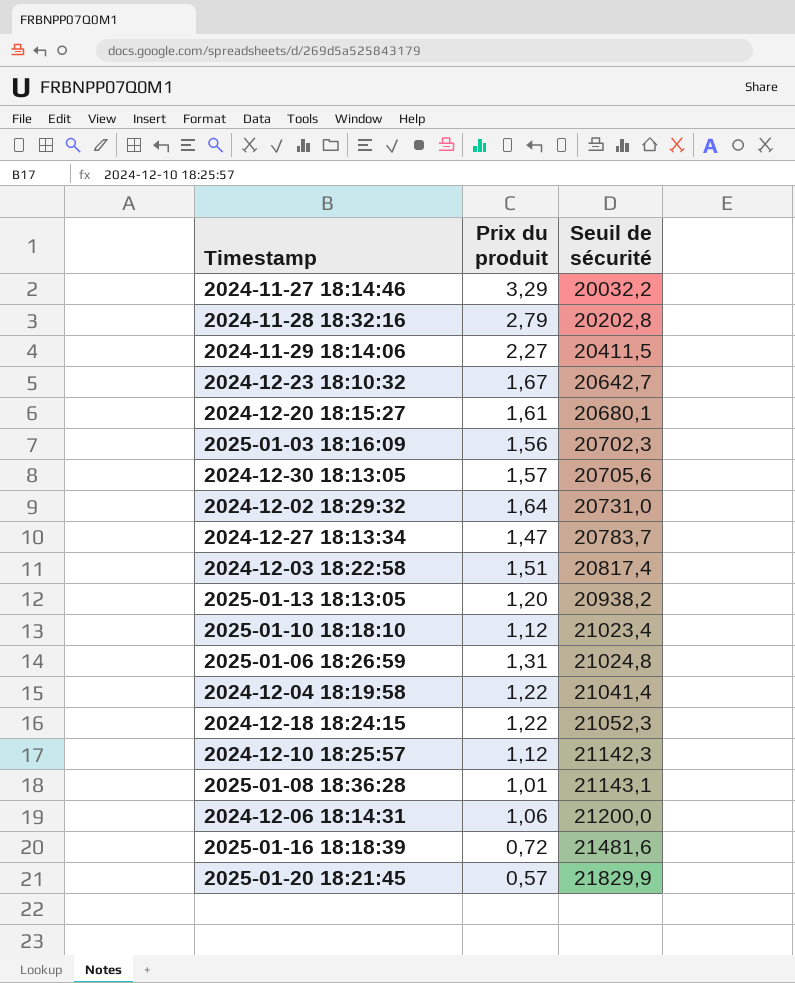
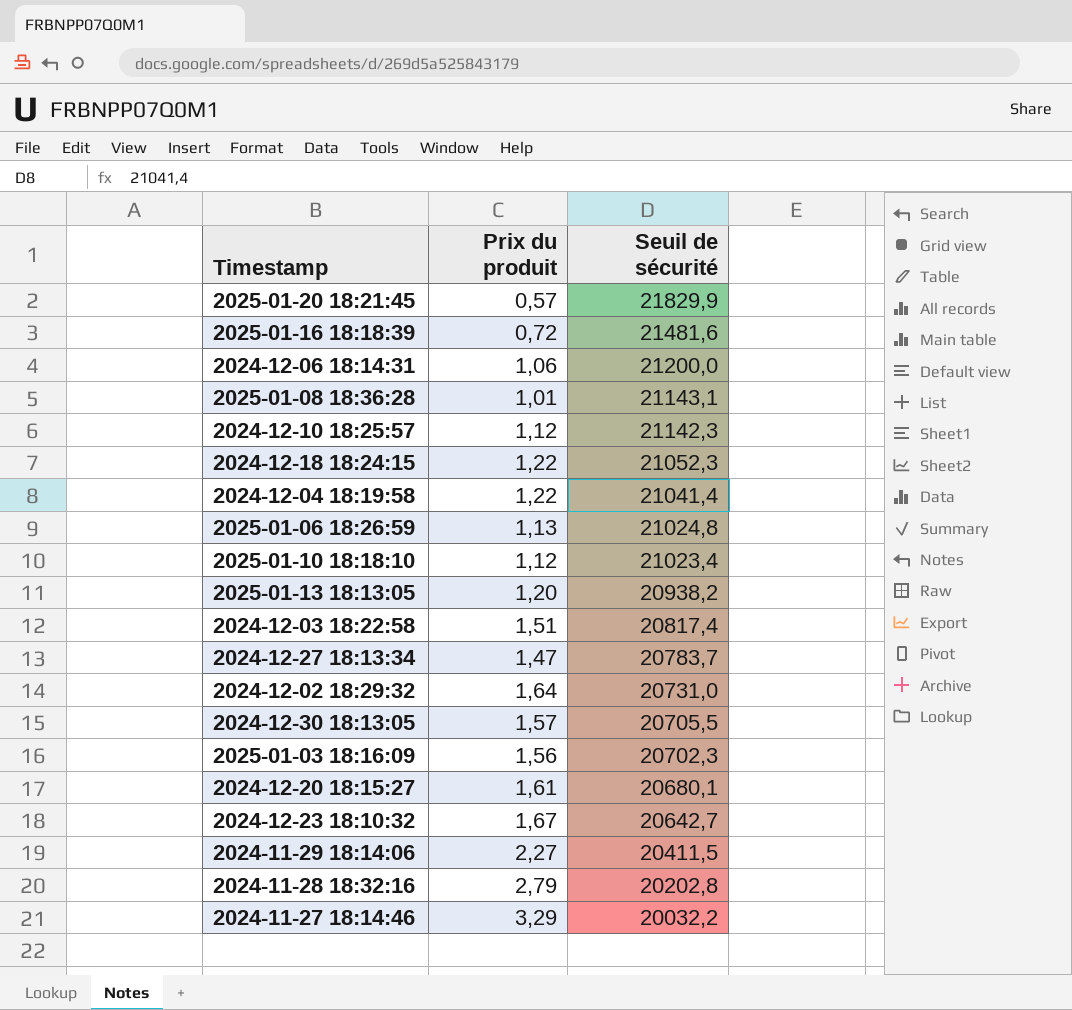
row order: Seuil de sécurité ascending -> Seuil de sécurité descending
2025-01-06 18:26:59 | Prix du produit: 1,31 -> 1,13
2024-12-30 18:13:05 | Seuil de sécurité: 20705,6 -> 20705,5

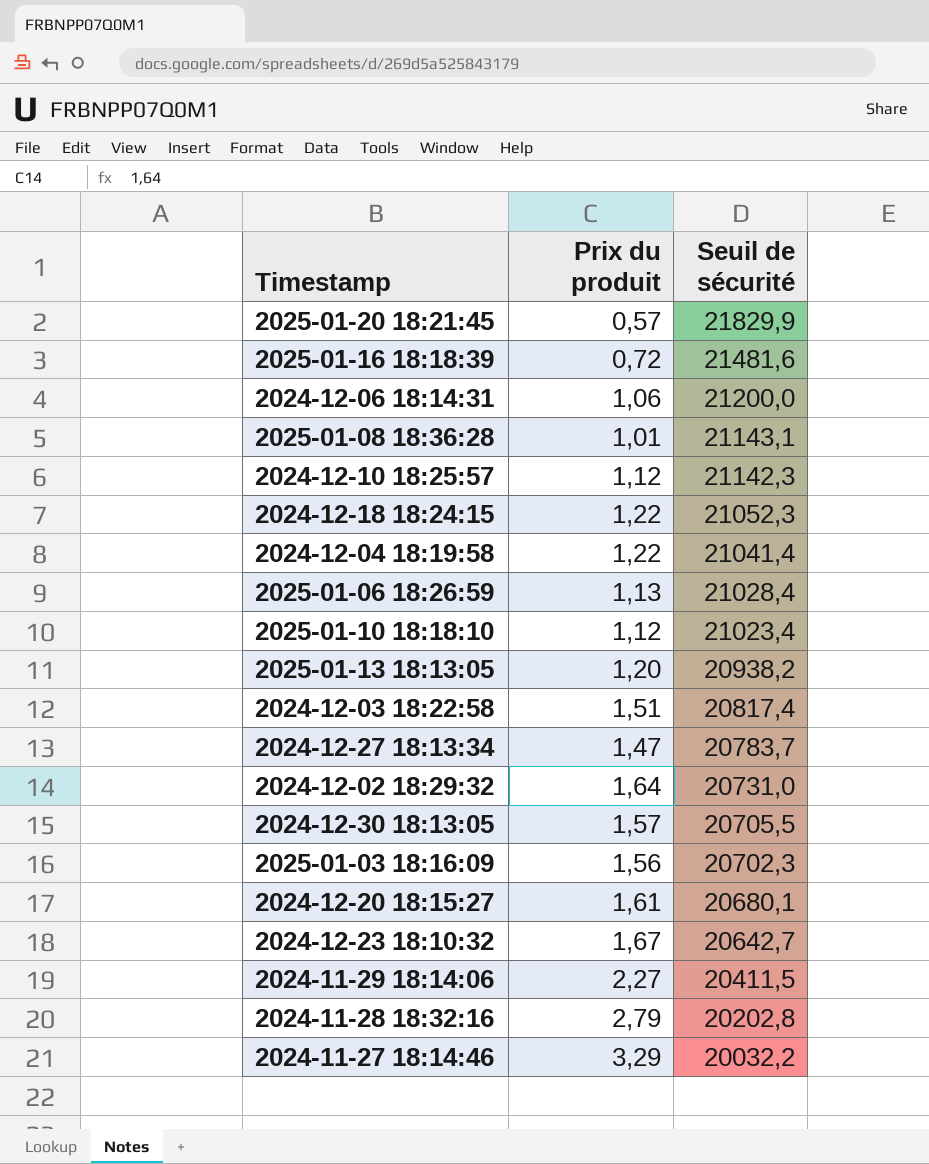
2025-01-06 18:26:59 | Seuil de sécurité: 21024,8 -> 21028,4

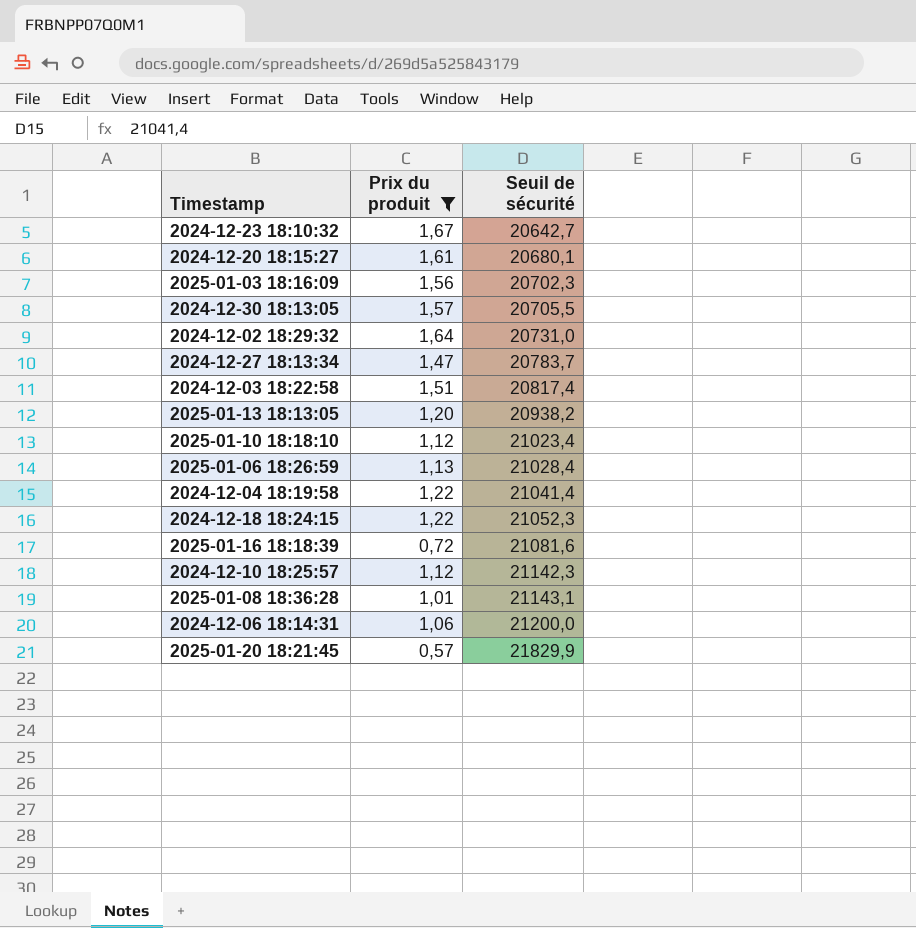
filter: none -> Prix du produit <= 1,67
row order: Seuil de sécurité descending -> Seuil de sécurité ascending
2025-01-16 18:18:39 | Seuil de sécurité: 21481,6 -> 21081,6

